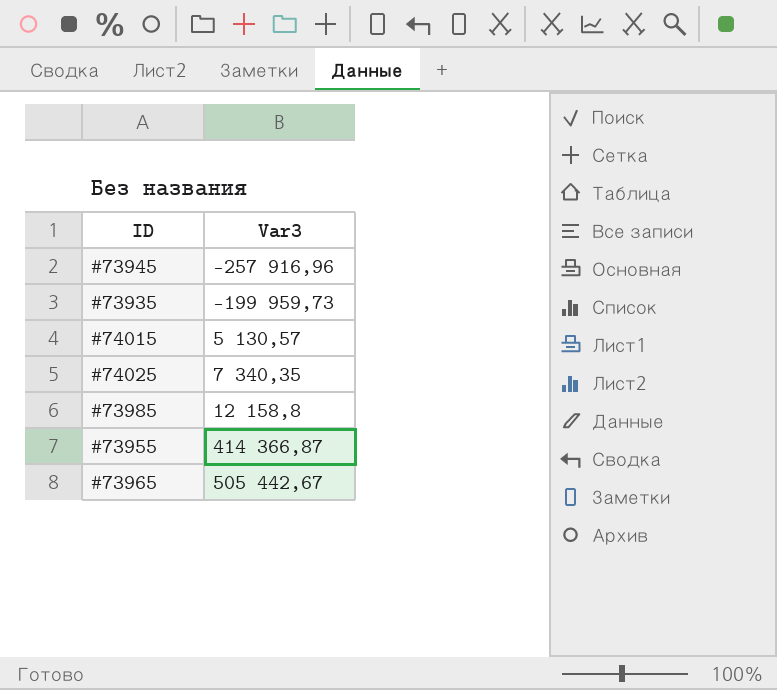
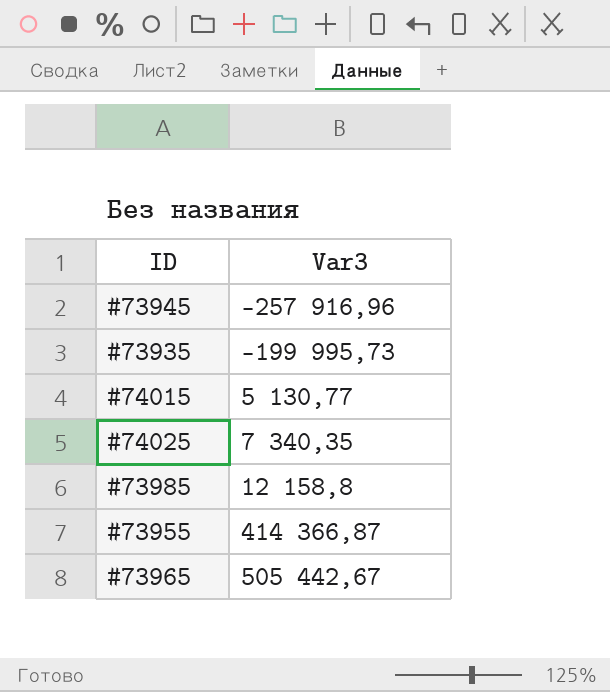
#73935 | Var3: -199 959,73 -> -199 995,73
#74015 | Var3: 5 130,57 -> 5 130,77

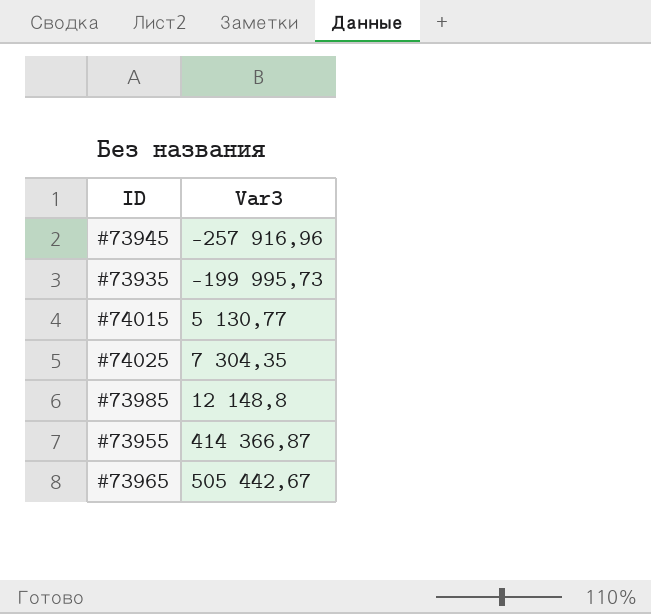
#74025 | Var3: 7 340,35 -> 7 304,35
#73985 | Var3: 12 158,8 -> 12 148,8

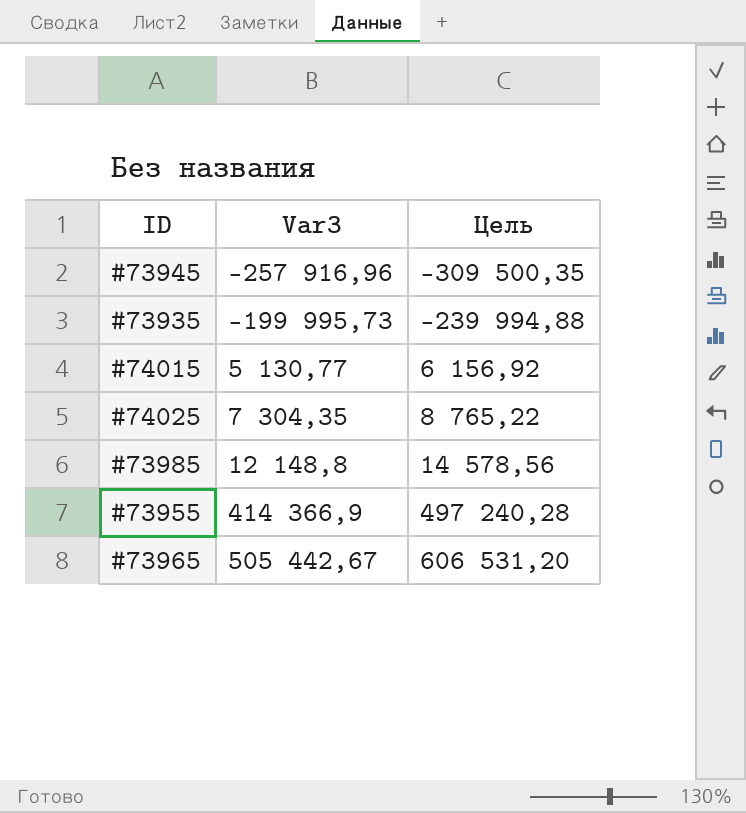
column Цель | formula: none -> [Var3] * 1,2
#73955 | Var3: 414 366,87 -> 414 366,9

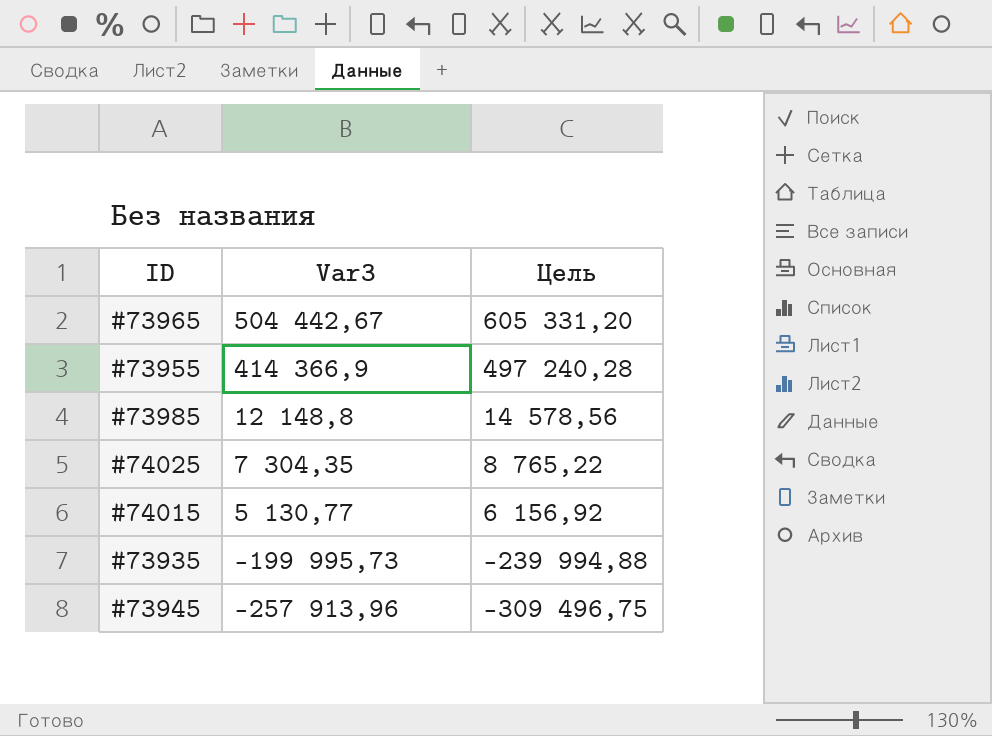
row order: Var3 ascending -> Var3 descending
#73965 | Var3: 505 442,67 -> 504 442,67
#73965 | Цель: 606 531,20 -> 605 331,20
#73945 | Var3: -257 916,96 -> -257 913,96
#73945 | Цель: -309 500,35 -> -309 496,75

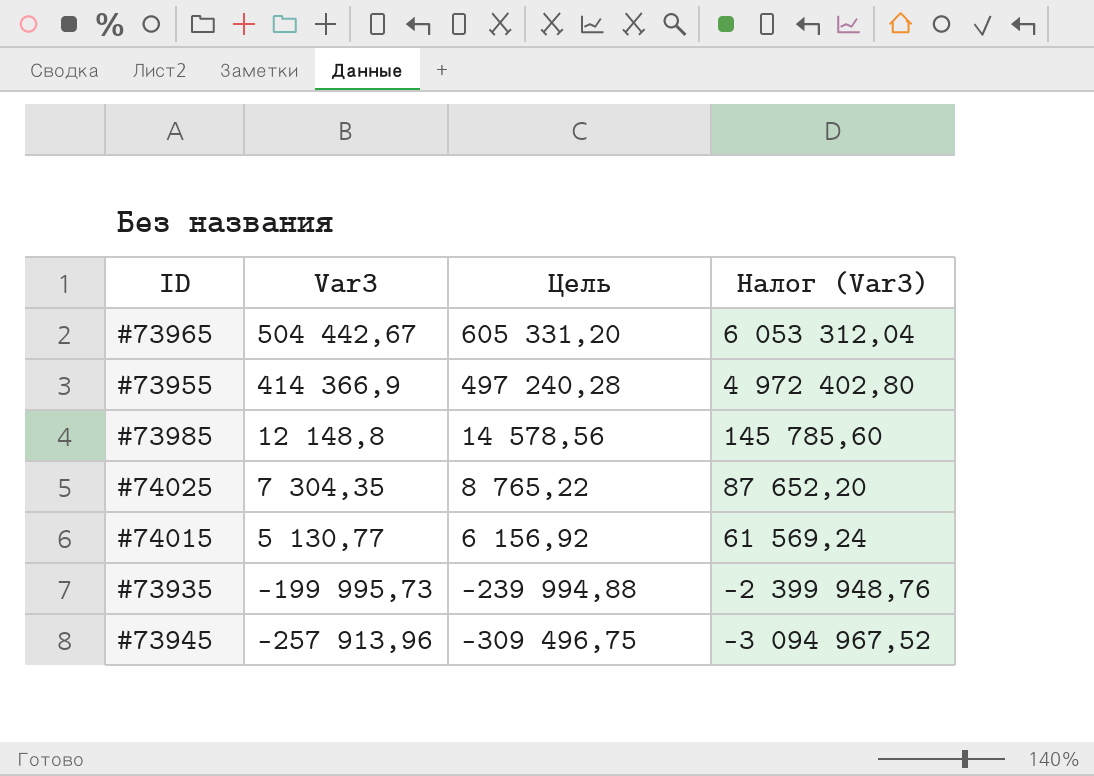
column Налог (Var3) | formula: none -> [Var3] * 12

